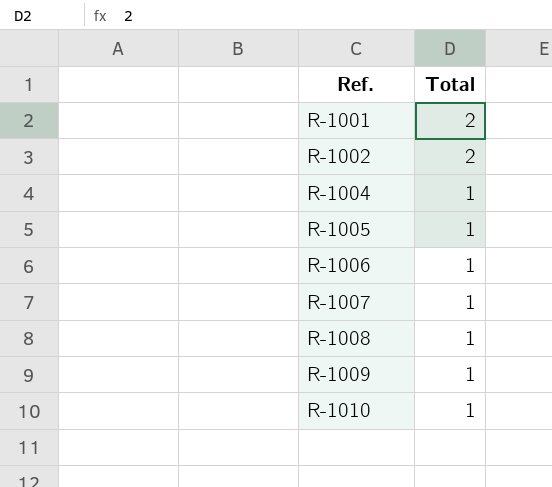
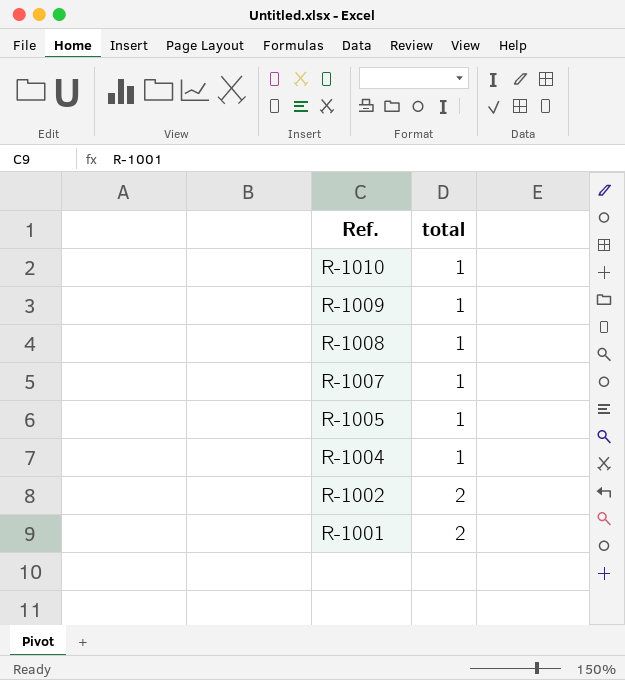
row order: Ref. ascending -> Ref. descending
column name: Total -> total
row R-1006: 1 -> none

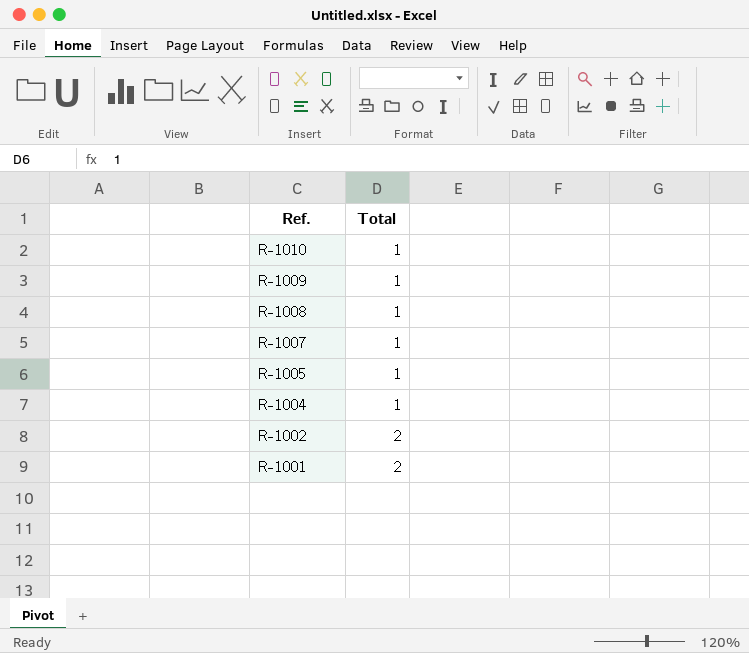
column name: total -> Total

